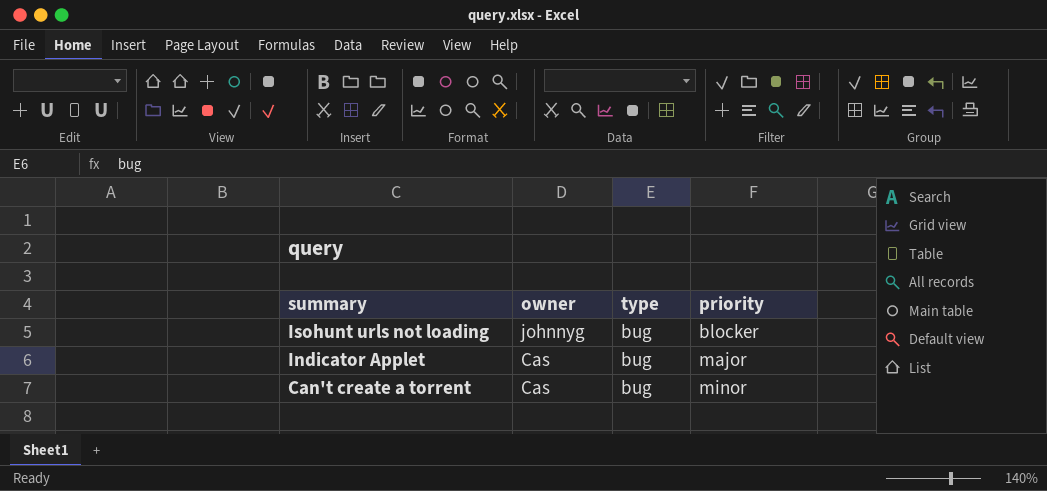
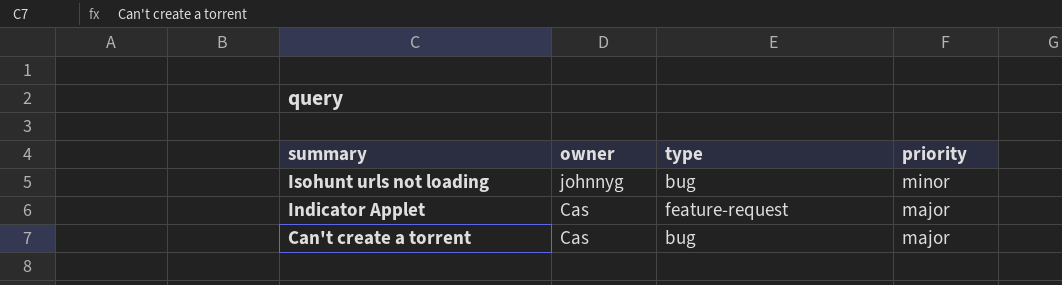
Isohunt urls not loading | priority: blocker -> minor
Indicator Applet | type: bug -> feature-request
Can't create a torrent | priority: minor -> major

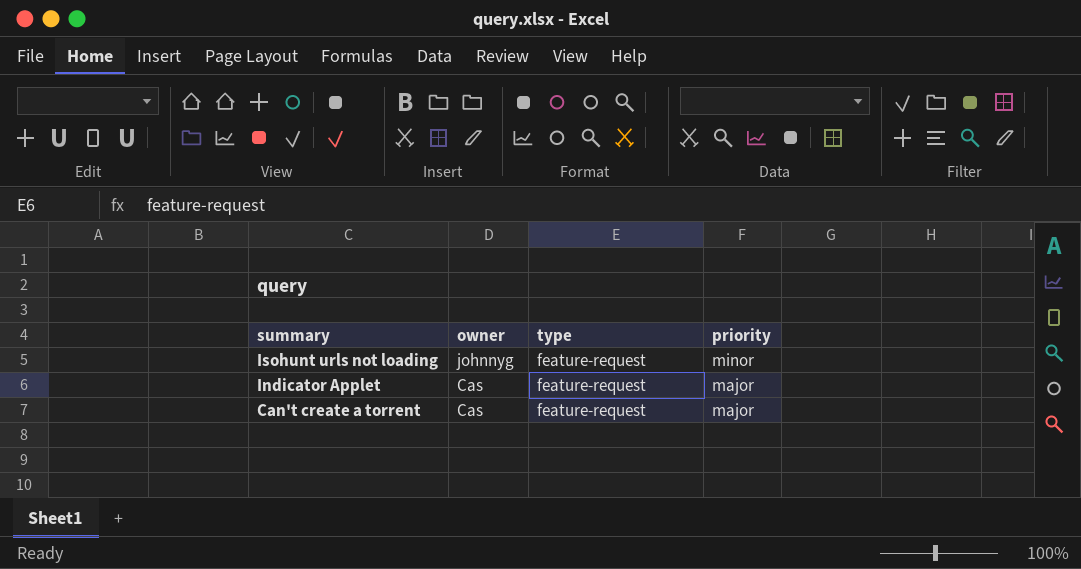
Isohunt urls not loading | type: bug -> feature-request
Can't create a torrent | type: bug -> feature-request

